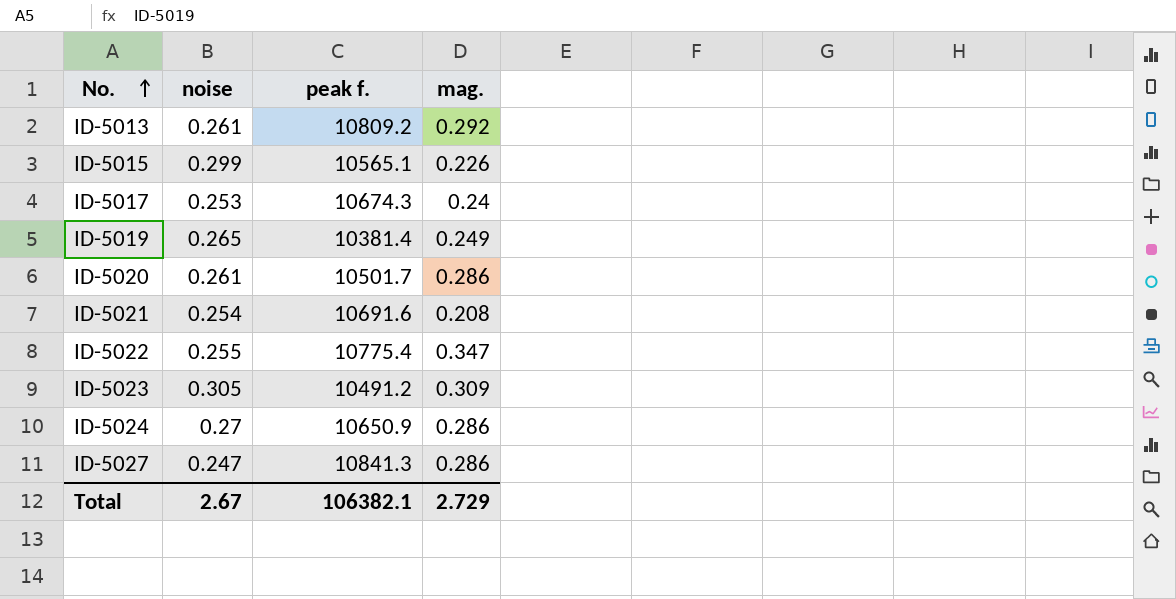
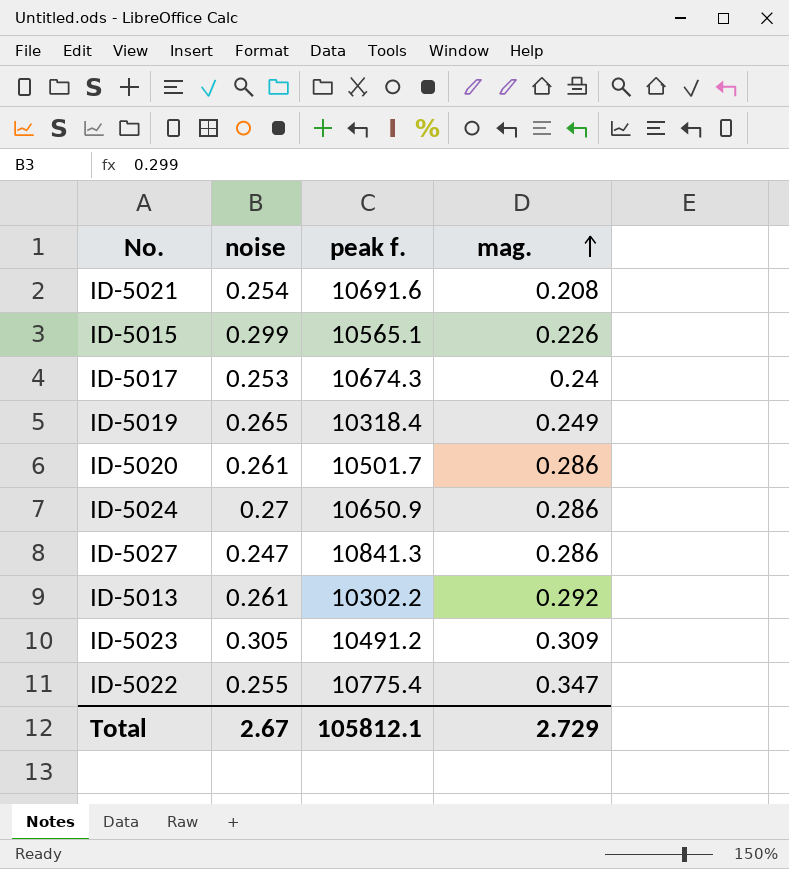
row order: No. ascending -> mag. ascending
ID-5019 | peak f.: 10381.4 -> 10318.4
ID-5013 | peak f.: 10809.2 -> 10302.2
Total | peak f.: 106382.1 -> 105812.1

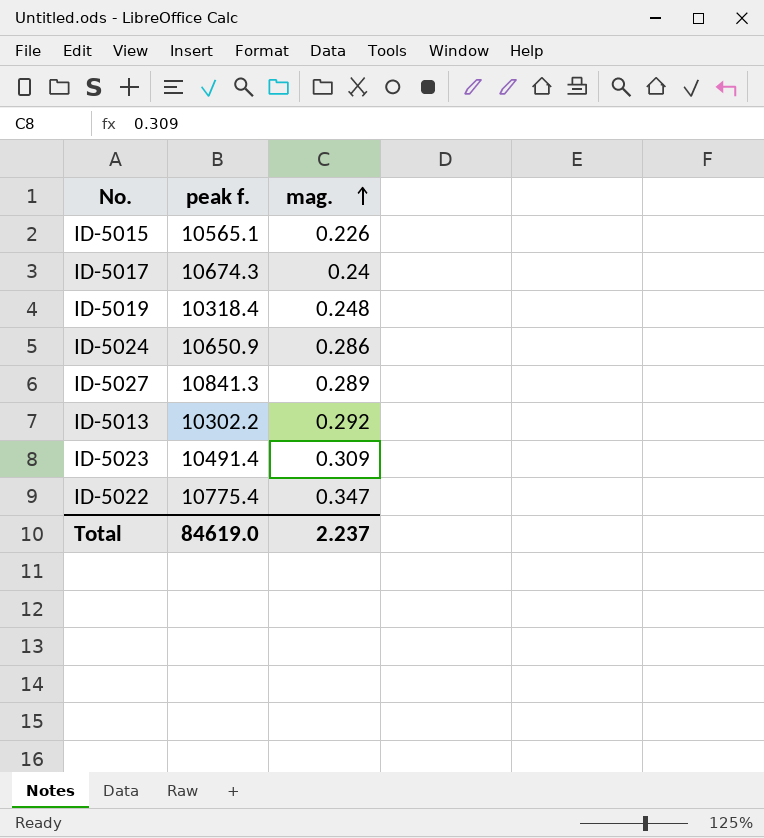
column noise | position: 2 -> none
row ID-5021: 0.254 | 10691.6 | 0.208 -> none
row ID-5020: 0.261 | 10501.7 | 0.286 -> none
ID-5019 | mag.: 0.249 -> 0.248
ID-5027 | mag.: 0.286 -> 0.289
ID-5023 | peak f.: 10491.2 -> 10491.4
Total | peak f.: 105812.1 -> 84619.0
Total | mag.: 2.729 -> 2.237

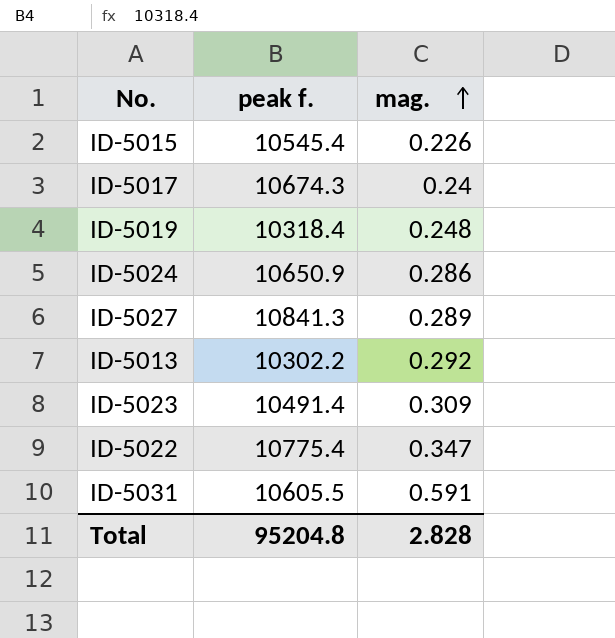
ID-5015 | peak f.: 10565.1 -> 10545.4
row ID-5031: none -> 10605.5 | 0.591
Total | peak f.: 84619.0 -> 95204.8
Total | mag.: 2.237 -> 2.828

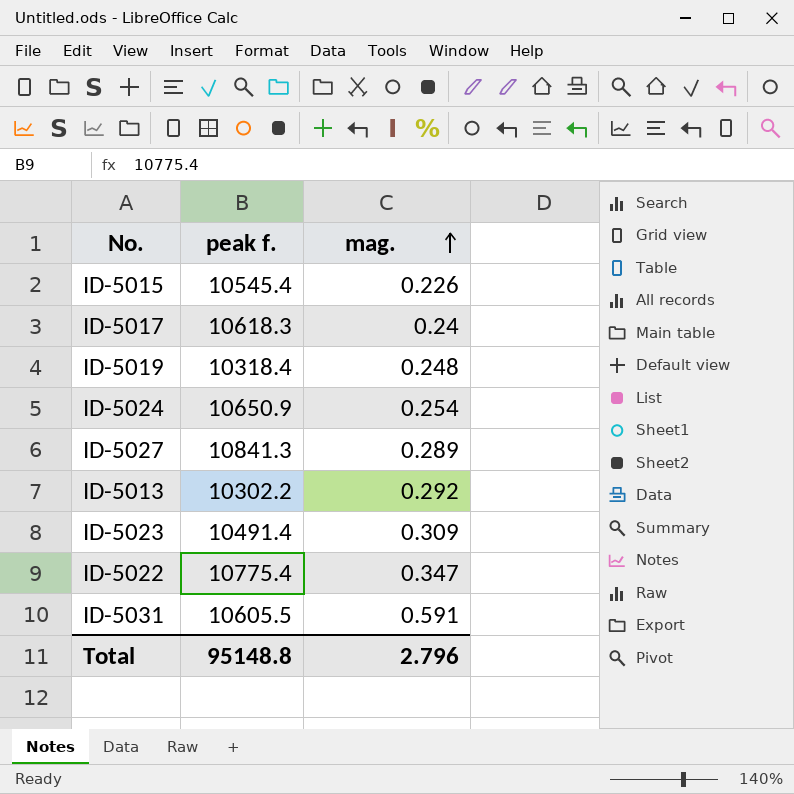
ID-5017 | peak f.: 10674.3 -> 10618.3
ID-5024 | mag.: 0.286 -> 0.254
Total | peak f.: 95204.8 -> 95148.8
Total | mag.: 2.828 -> 2.796

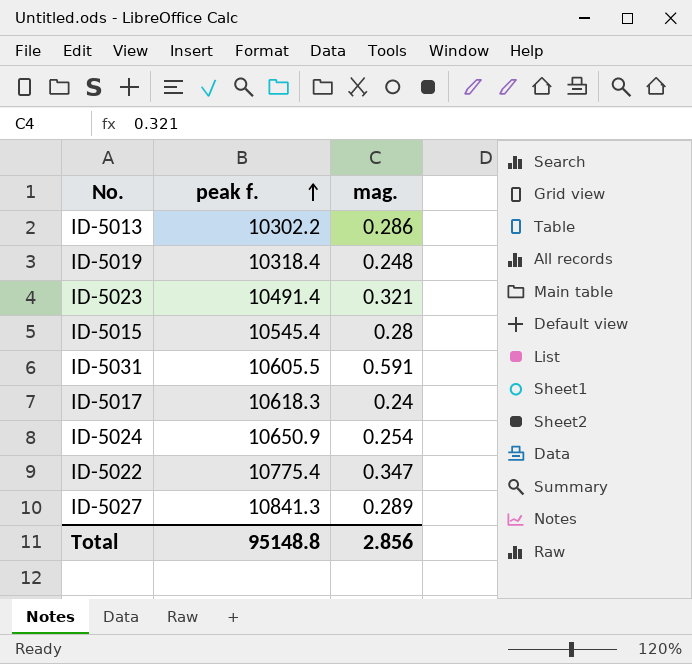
row order: mag. ascending -> peak f. ascending
ID-5013 | mag.: 0.292 -> 0.286
ID-5023 | mag.: 0.309 -> 0.321
ID-5015 | mag.: 0.226 -> 0.28
Total | mag.: 2.796 -> 2.856

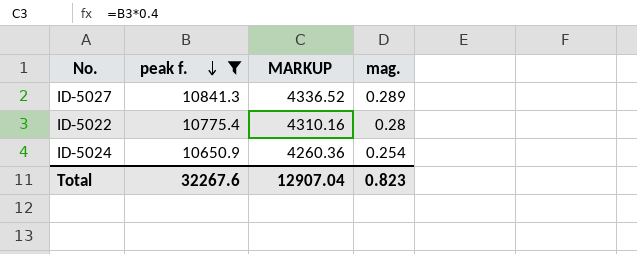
filter: none -> peak f. >= 10650.9
row order: peak f. ascending -> peak f. descending
column MARKUP | formula: none -> [peak f.] * 0.4
ID-5022 | mag.: 0.347 -> 0.28
Total | peak f.: 95148.8 -> 32267.6
Total | mag.: 2.856 -> 0.823

